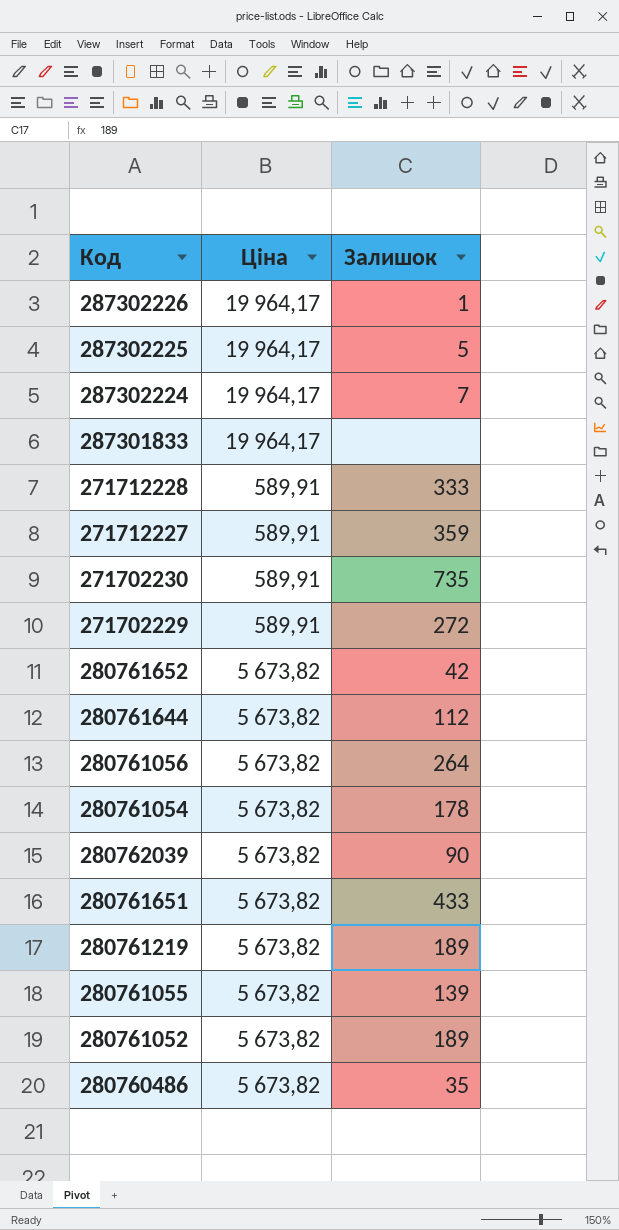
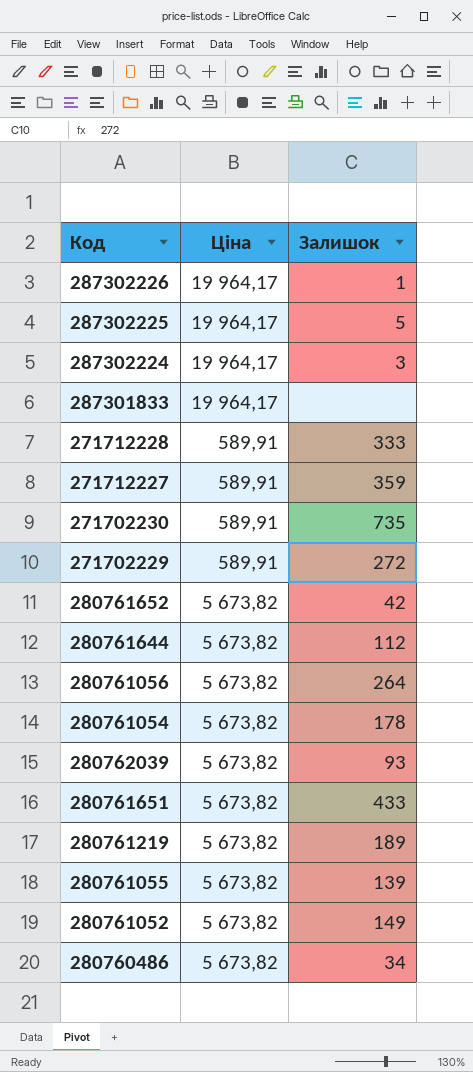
287302224 | Залишок: 7 -> 3
280762039 | Залишок: 90 -> 93
280761052 | Залишок: 189 -> 149
280760486 | Залишок: 35 -> 34

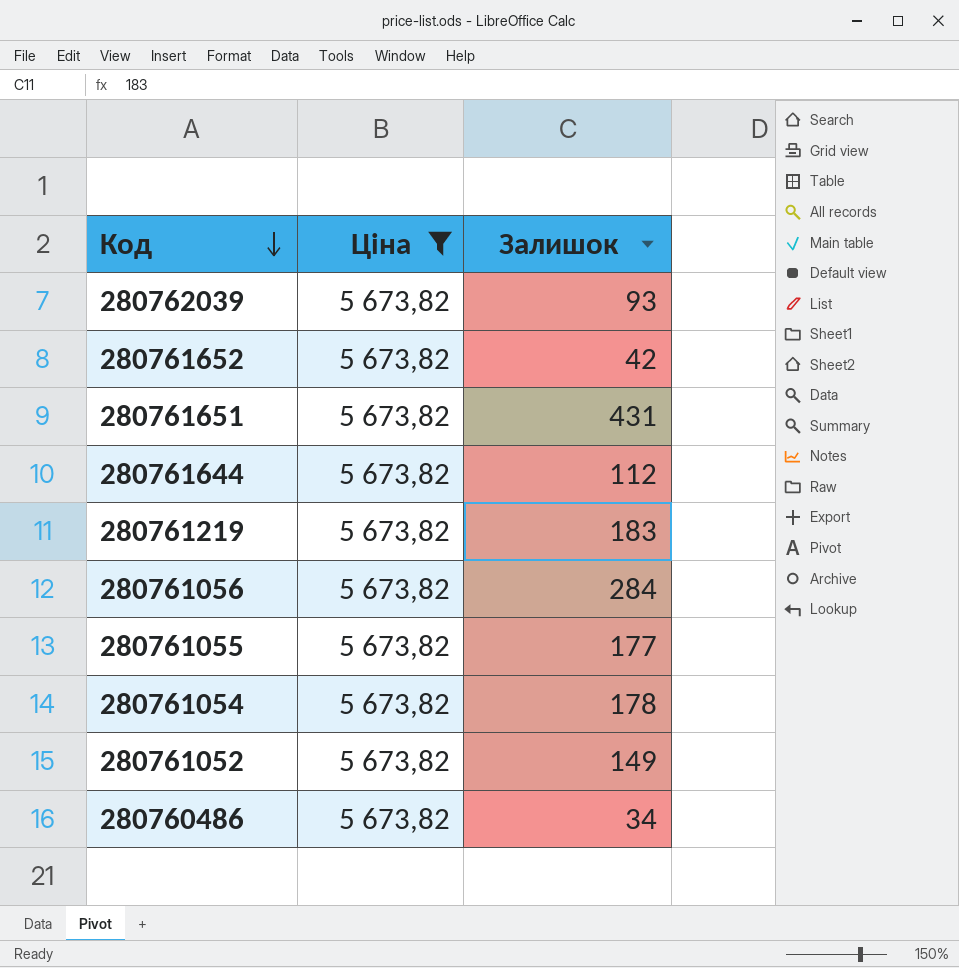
filter: none -> Ціна = 5 673,82
row order: none -> Код descending
280761651 | Залишок: 433 -> 431
280761219 | Залишок: 189 -> 183
280761056 | Залишок: 264 -> 284
280761055 | Залишок: 139 -> 177

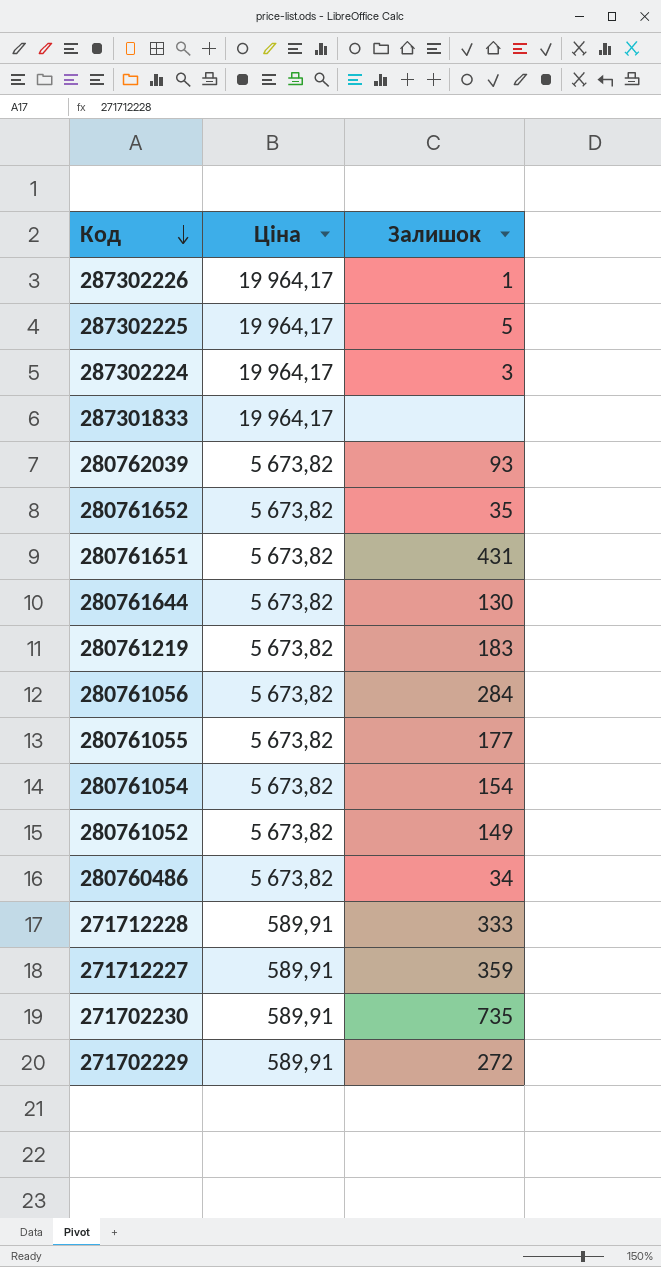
filter: Ціна = 5 673,82 -> none
280761652 | Залишок: 42 -> 35
280761644 | Залишок: 112 -> 130
280761054 | Залишок: 178 -> 154

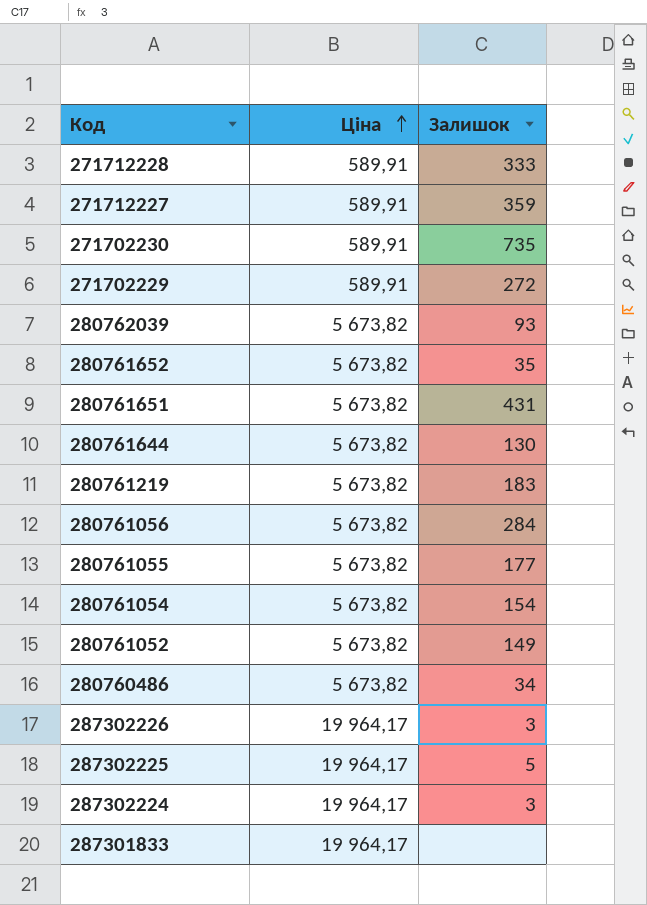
row order: Код descending -> Ціна ascending
287302226 | Залишок: 1 -> 3

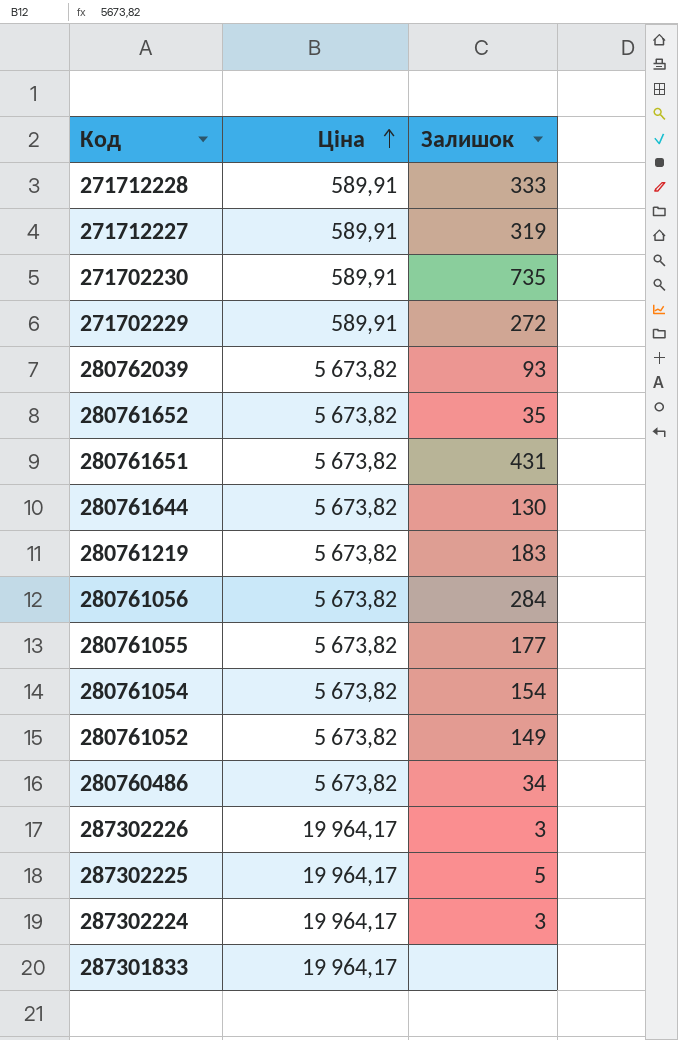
271712227 | Залишок: 359 -> 319

